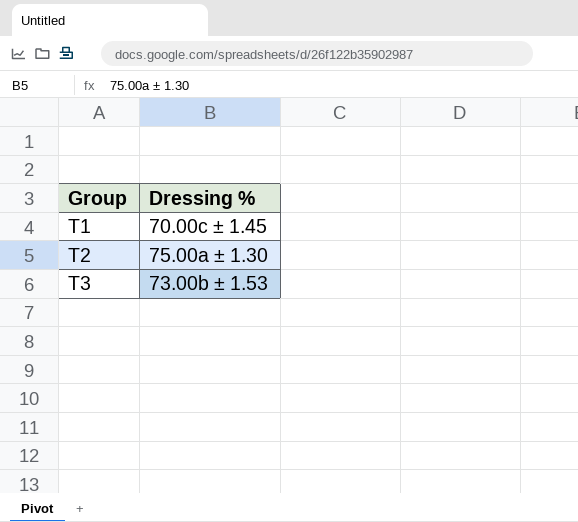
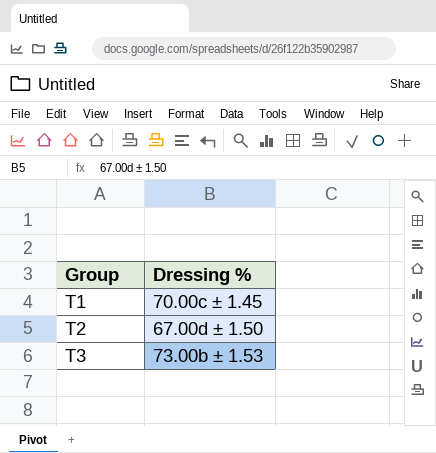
T2 | Dressing %: 75.00a ± 1.30 -> 67.00d ± 1.50

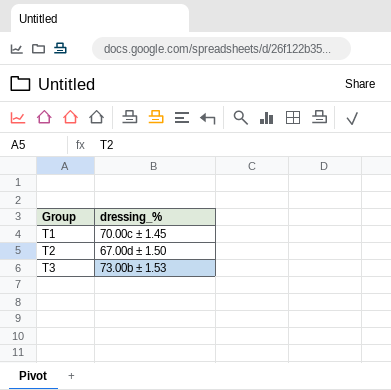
column name: Dressing % -> dressing_%

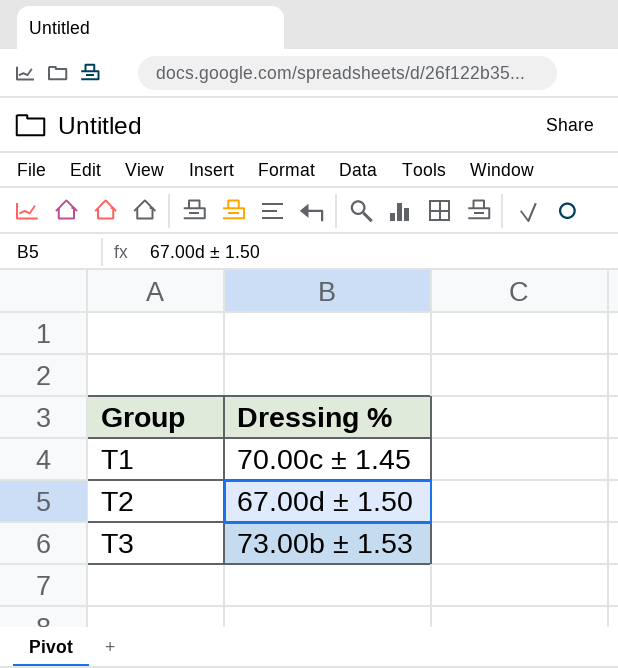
column name: dressing_% -> Dressing %

